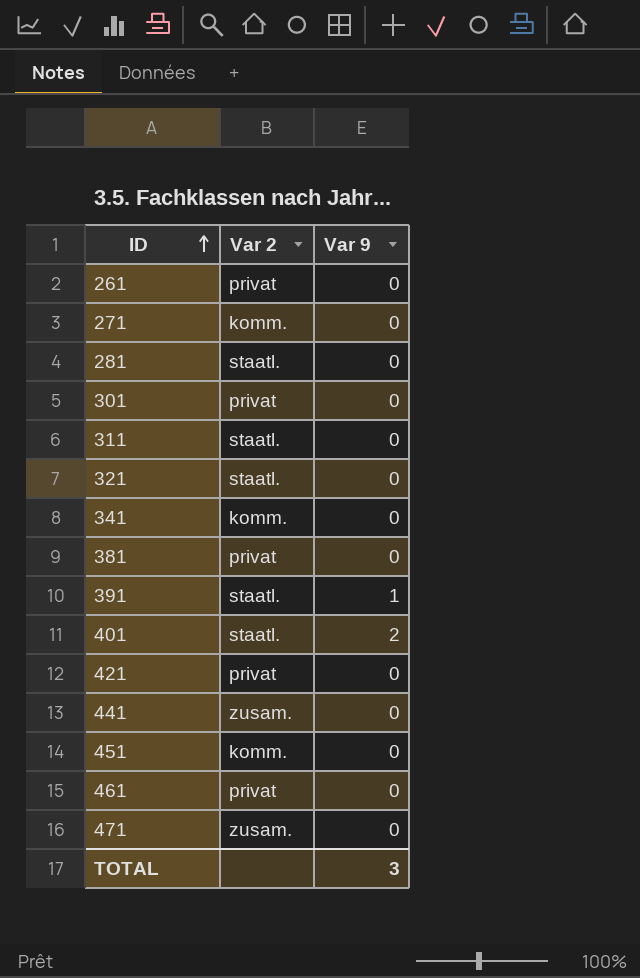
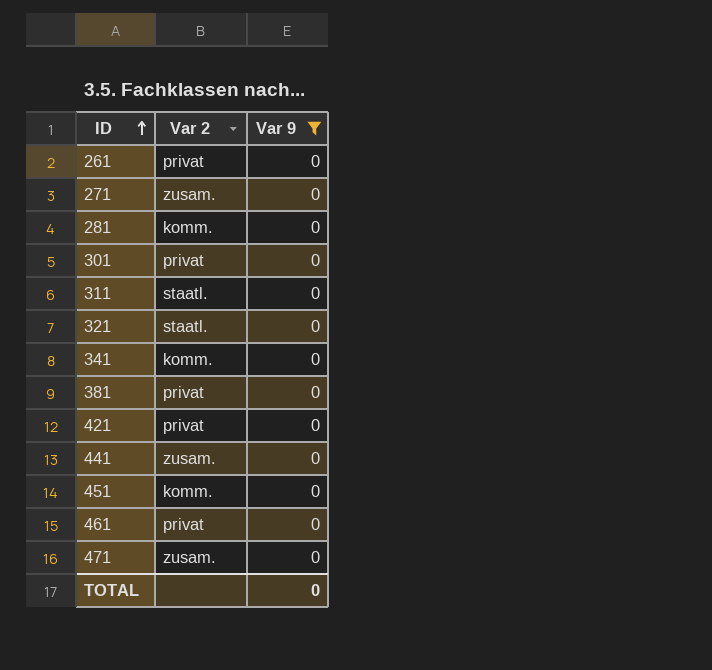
filter: none -> Var 9 = 0
271 | Var 2: komm. -> zusam.
281 | Var 2: staatl. -> komm.
TOTAL | Var 9: 3 -> 0

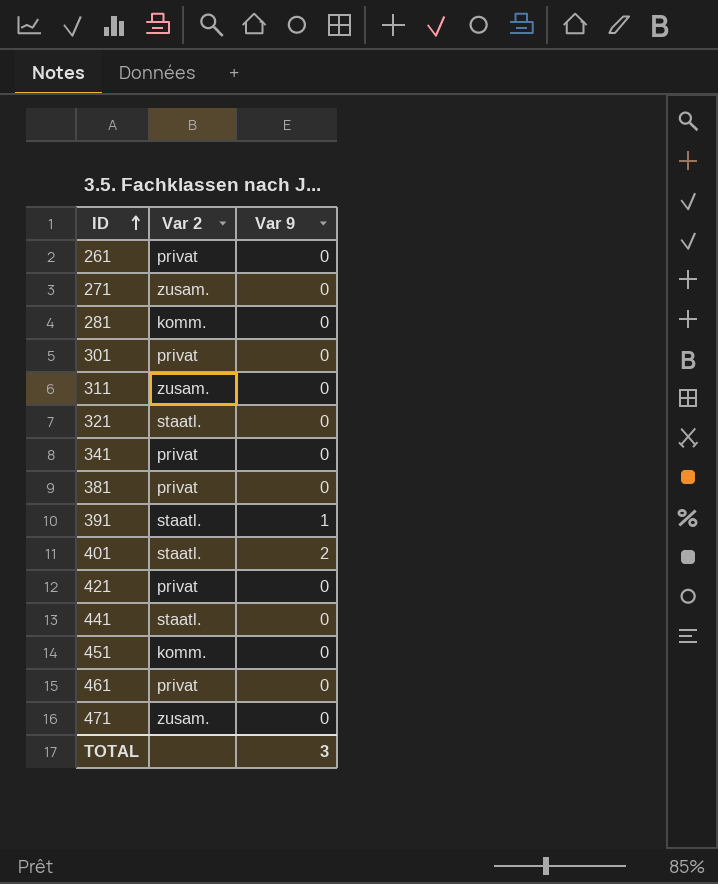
filter: Var 9 = 0 -> none
311 | Var 2: staatl. -> zusam.
341 | Var 2: komm. -> privat
441 | Var 2: zusam. -> staatl.
TOTAL | Var 9: 0 -> 3

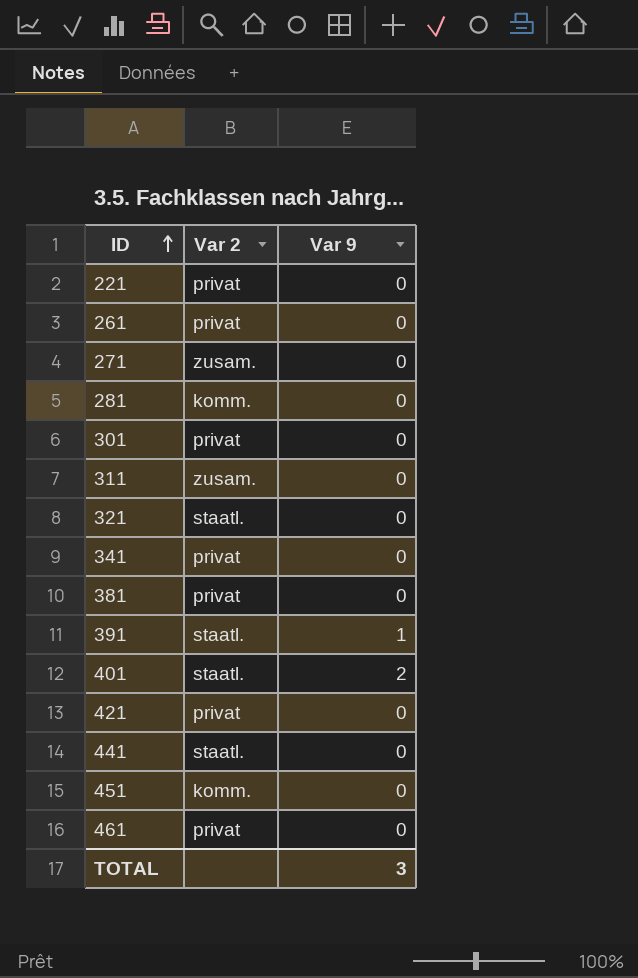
row 471: zusam. | 0 -> none
row 221: none -> privat | 0

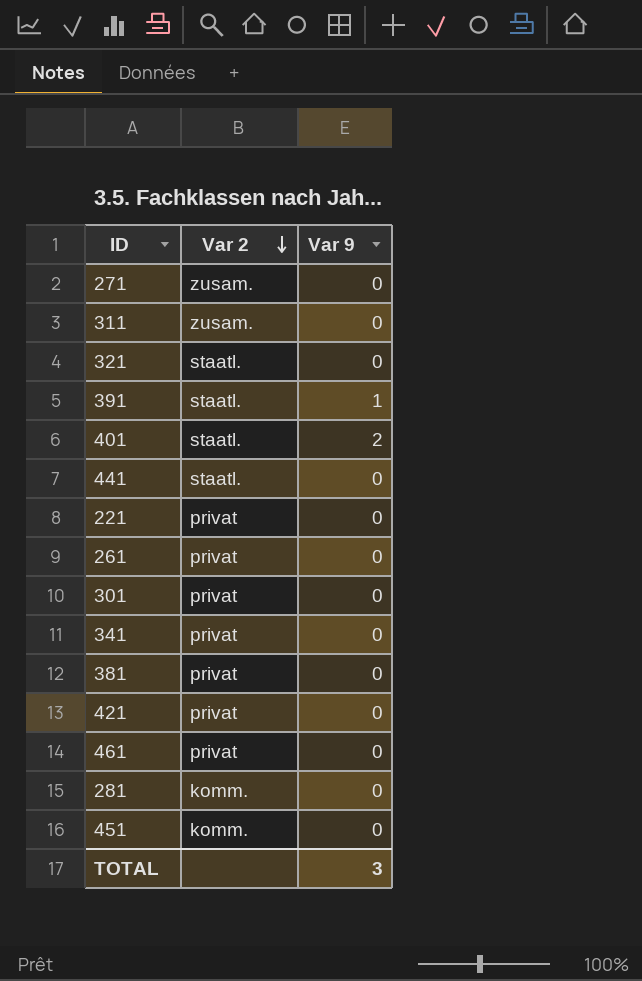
row order: ID ascending -> Var 2 descending

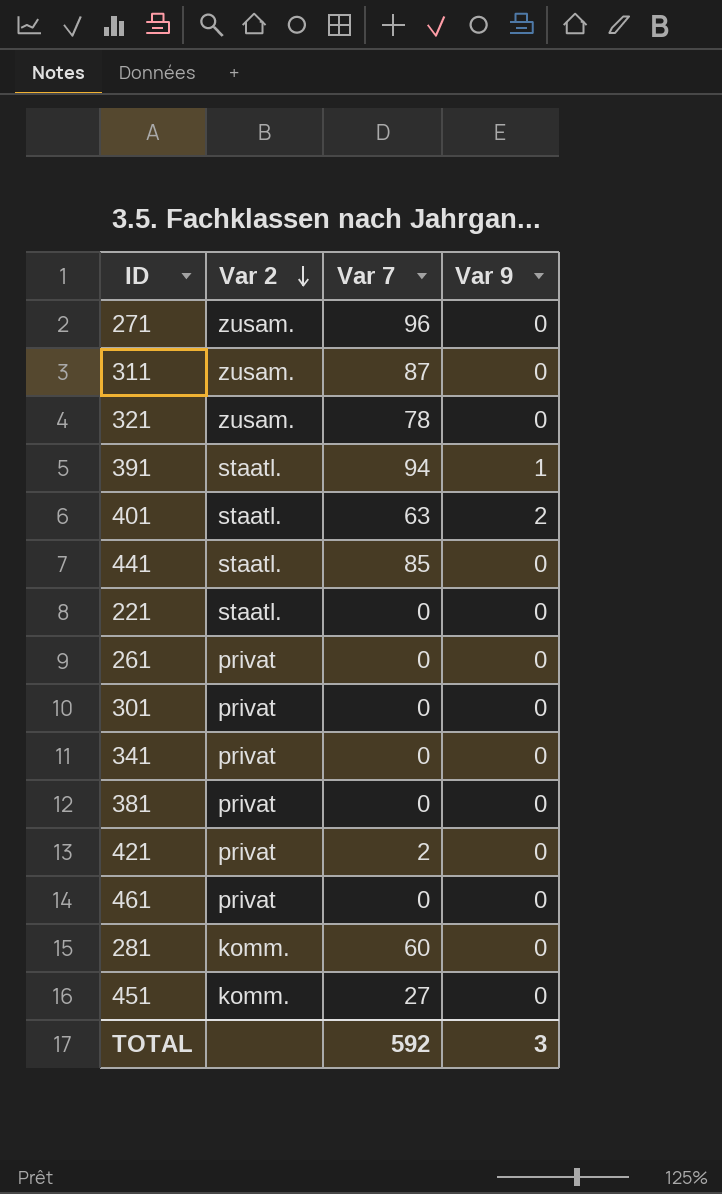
column Var 7 | position: none -> 3
321 | Var 2: staatl. -> zusam.
221 | Var 2: privat -> staatl.

